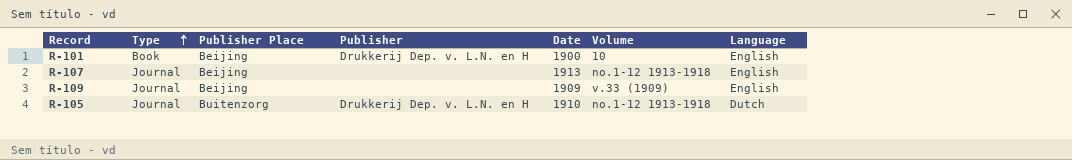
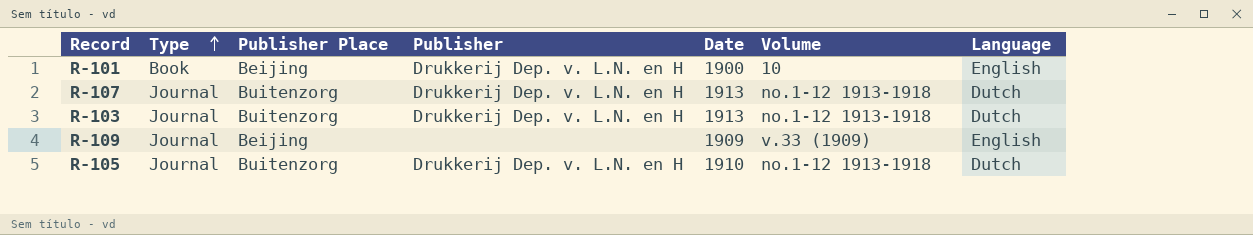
R-107 | Publisher Place: Beijing -> Buitenzorg
R-107 | Publisher: none -> Drukkerij Dep. v. L.N. en H
R-107 | Language: English -> Dutch
row R-103: none -> Journal | Buitenzorg | Drukkerij Dep. v. L.N. en H | 1913 | no.1-12 1913-1918 | Dutch

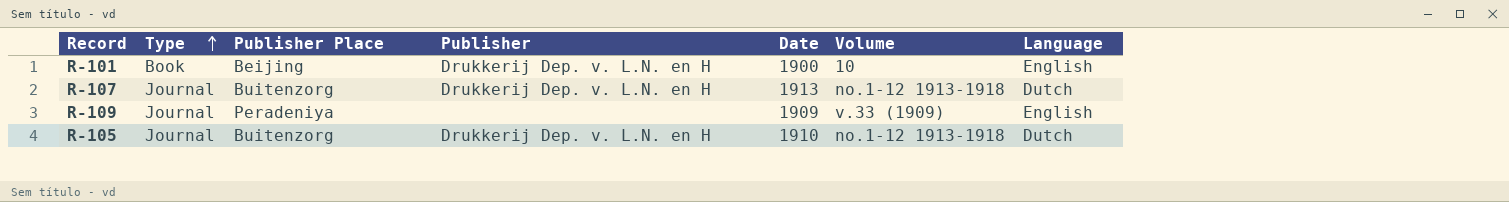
row R-103: Journal | Buitenzorg | Drukkerij Dep. v. L.N. en H | 1913 | no.1-12 1913-1918 | Dutch -> none
R-109 | Publisher Place: Beijing -> Peradeniya

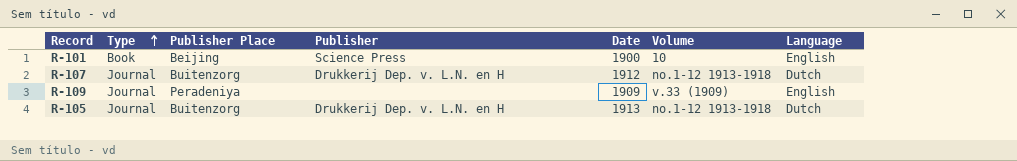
R-101 | Publisher: Drukkerij Dep. v. L.N. en H -> Science Press
R-107 | Date: 1913 -> 1912
R-105 | Date: 1910 -> 1913

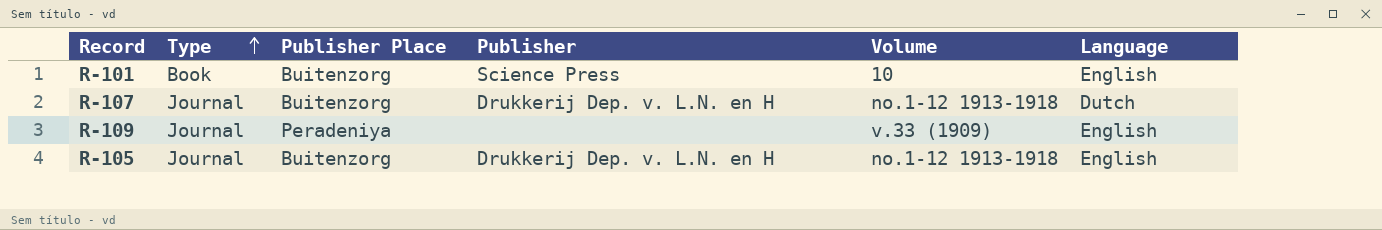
column Date | position: 5 -> none
R-101 | Publisher Place: Beijing -> Buitenzorg
R-105 | Language: Dutch -> English

